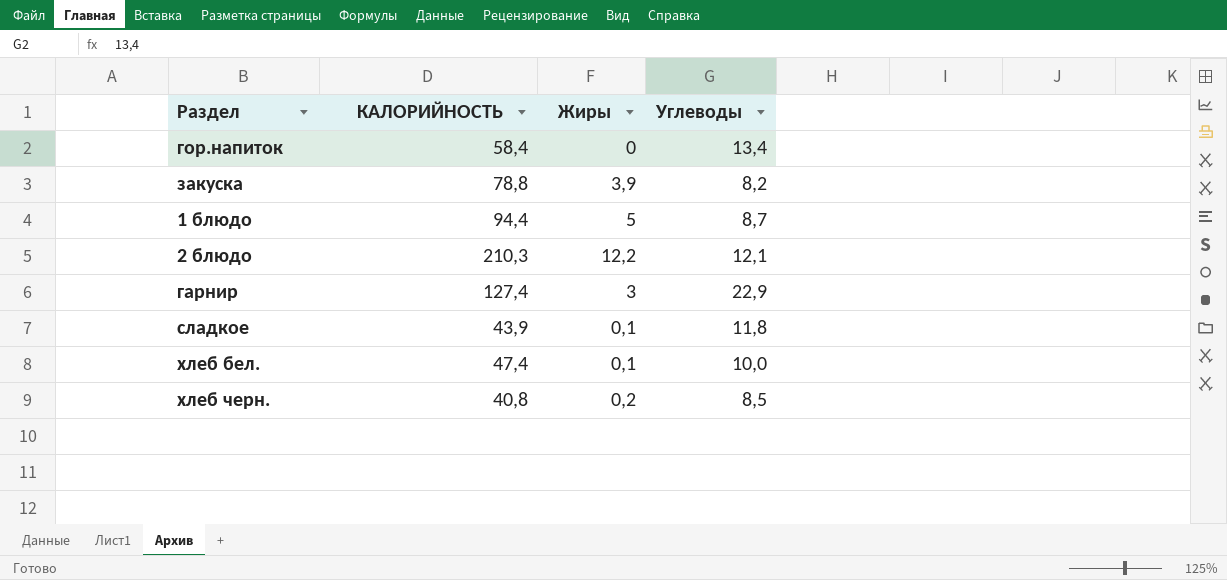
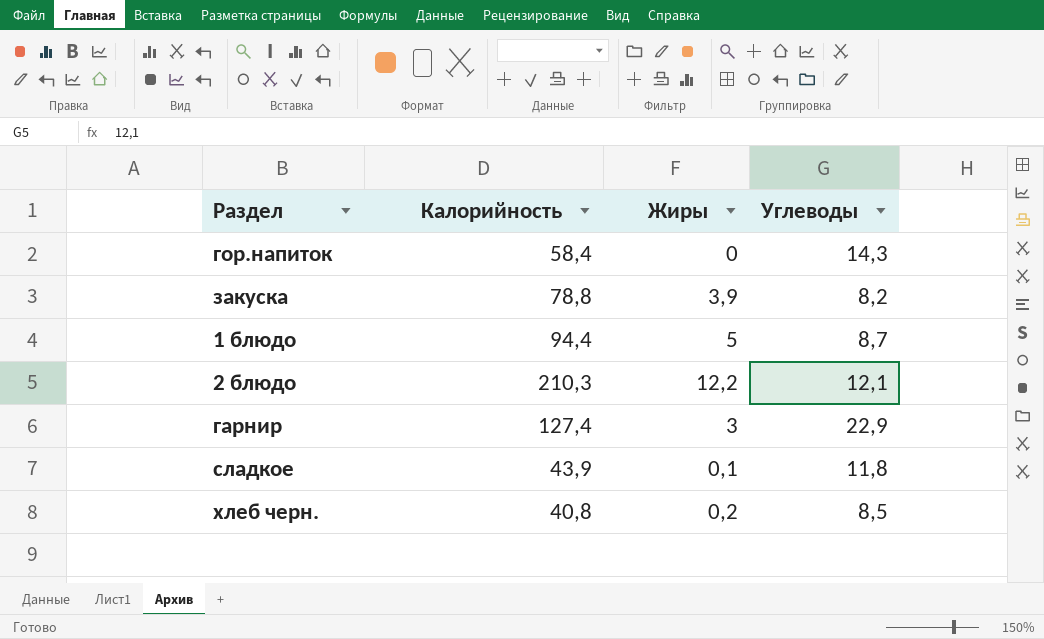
column name: КАЛОРИЙНОСТЬ -> Калорийность
row хлеб бел.: 47,4 | 0,1 | 10,0 -> none
гор.напиток | Углеводы: 13,4 -> 14,3

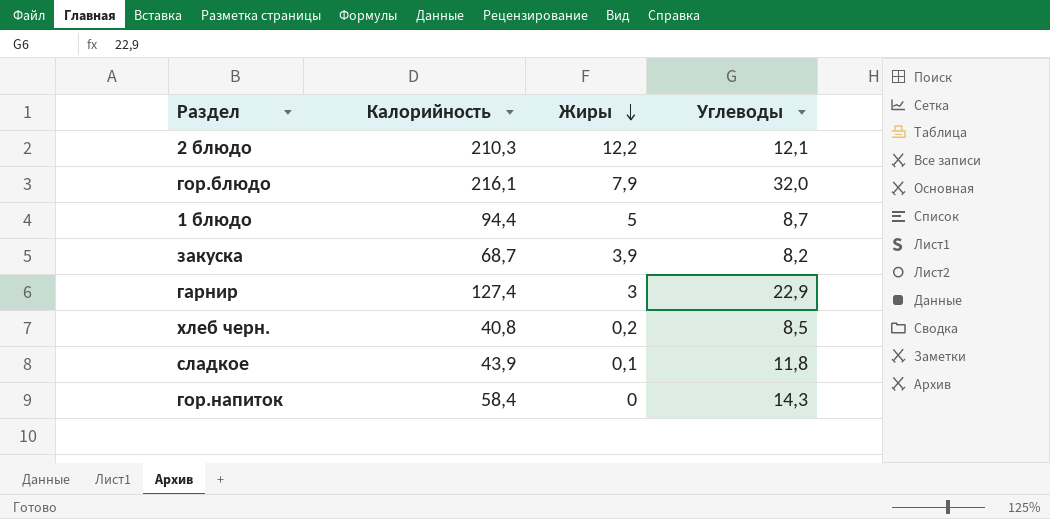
row order: none -> Жиры descending
row гор.блюдо: none -> 216,1 | 7,9 | 32,0
закуска | Калорийность: 78,8 -> 68,7

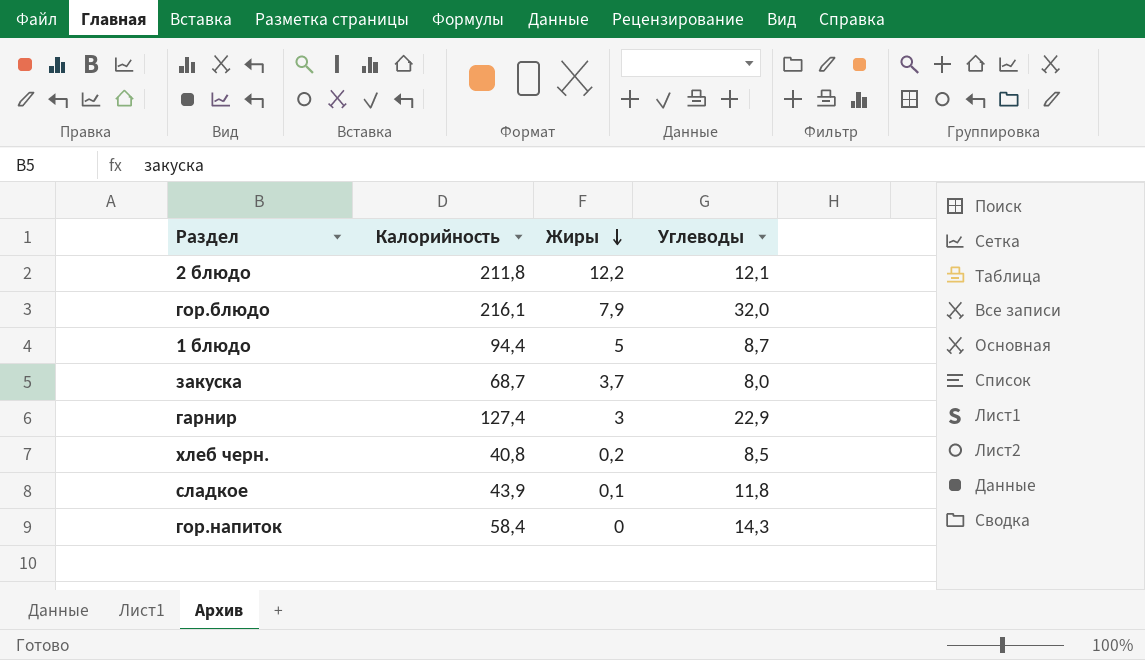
2 блюдо | Калорийность: 210,3 -> 211,8
закуска | Жиры: 3,9 -> 3,7
закуска | Углеводы: 8,2 -> 8,0

